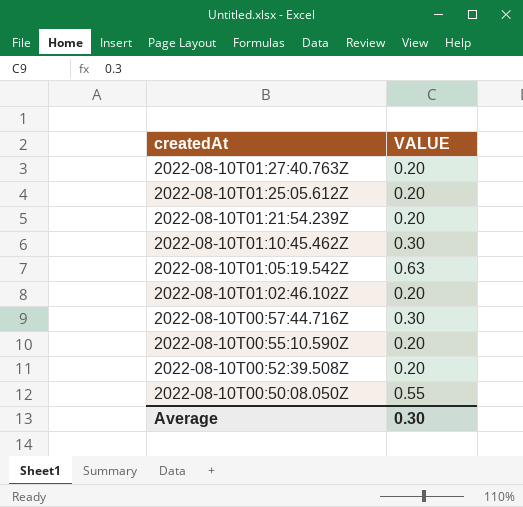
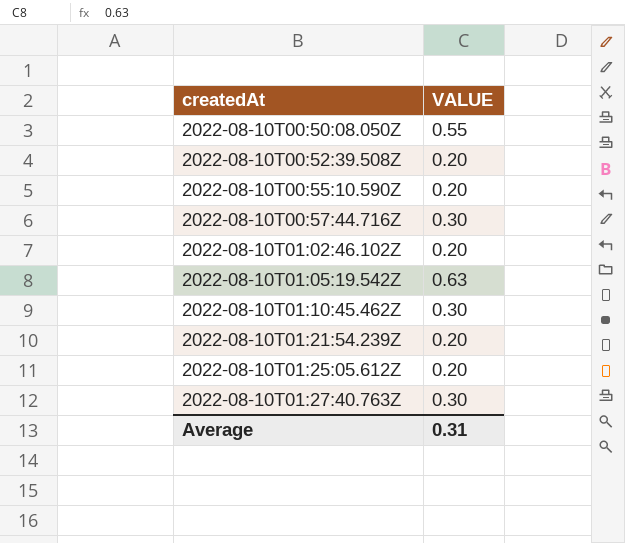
row order: createdAt descending -> createdAt ascending
2022-08-10T01:27:40.763Z | VALUE: 0.20 -> 0.30
Average | VALUE: 0.30 -> 0.31

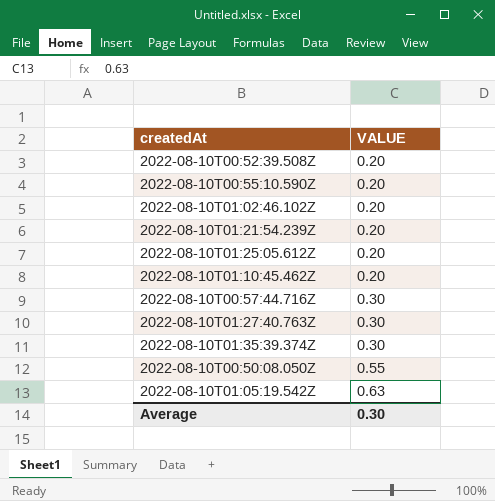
row order: createdAt ascending -> VALUE ascending
2022-08-10T01:10:45.462Z | VALUE: 0.30 -> 0.20
row 2022-08-10T01:35:39.374Z: none -> 0.30
Average | VALUE: 0.31 -> 0.30

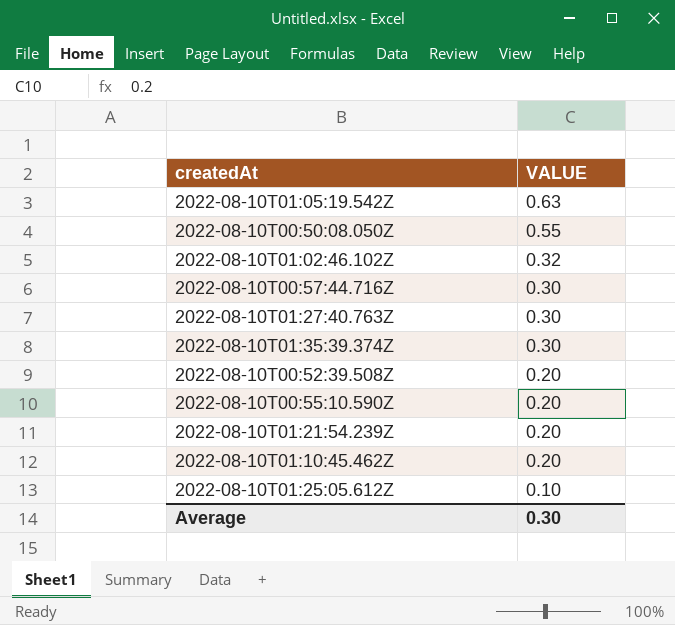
row order: VALUE ascending -> VALUE descending
2022-08-10T01:02:46.102Z | VALUE: 0.20 -> 0.32
2022-08-10T01:25:05.612Z | VALUE: 0.20 -> 0.10

